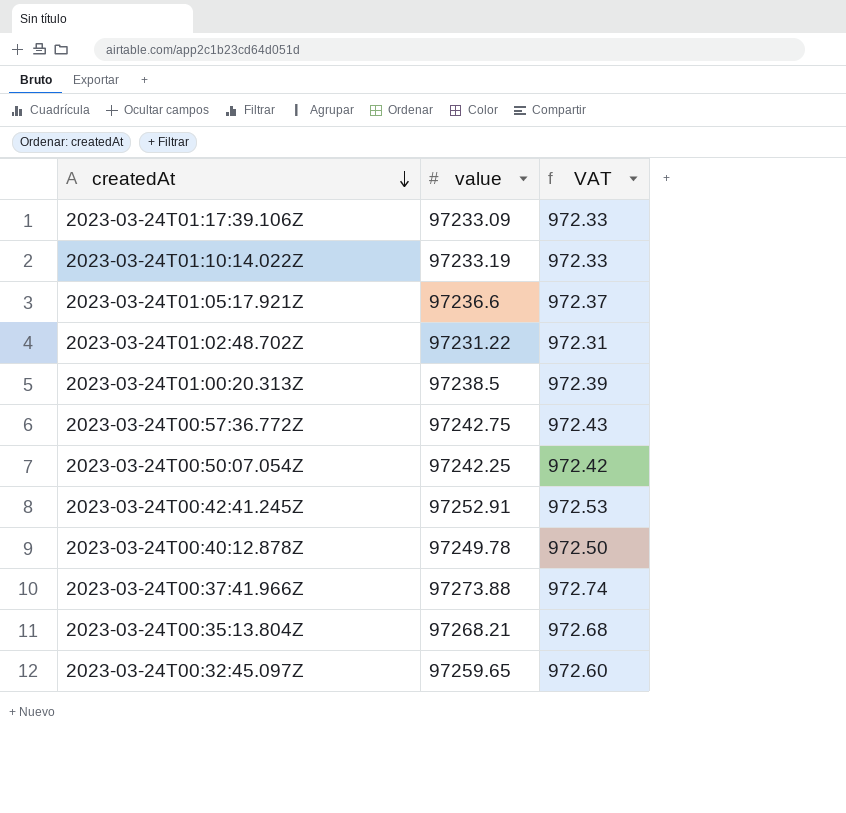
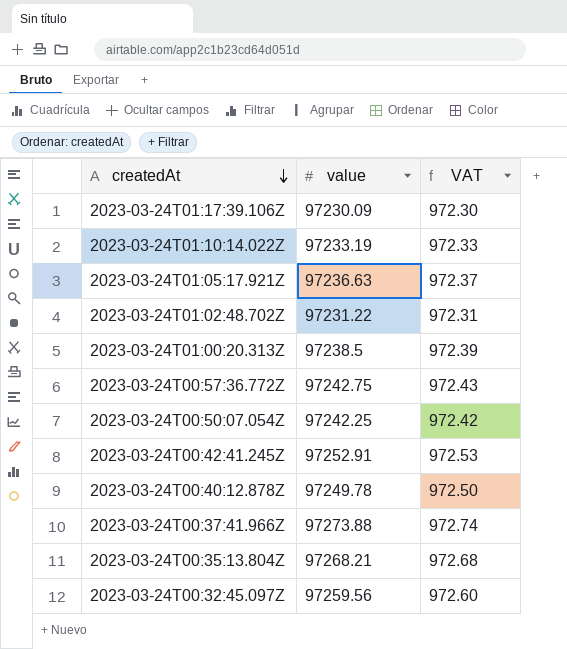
2023-03-24T01:17:39.106Z | value: 97233.09 -> 97230.09
2023-03-24T01:17:39.106Z | VAT: 972.33 -> 972.30
2023-03-24T01:05:17.921Z | value: 97236.6 -> 97236.63
2023-03-24T00:32:45.097Z | value: 97259.65 -> 97259.56

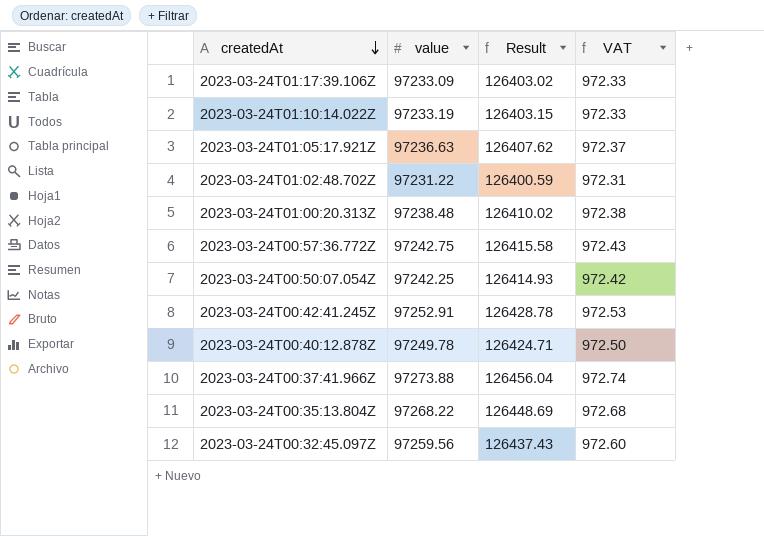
column Result | formula: none -> [value] * 1.3
2023-03-24T01:17:39.106Z | value: 97230.09 -> 97233.09
2023-03-24T01:17:39.106Z | VAT: 972.30 -> 972.33
2023-03-24T01:00:20.313Z | value: 97238.5 -> 97238.48
2023-03-24T01:00:20.313Z | VAT: 972.39 -> 972.38
2023-03-24T00:35:13.804Z | value: 97268.21 -> 97268.22

